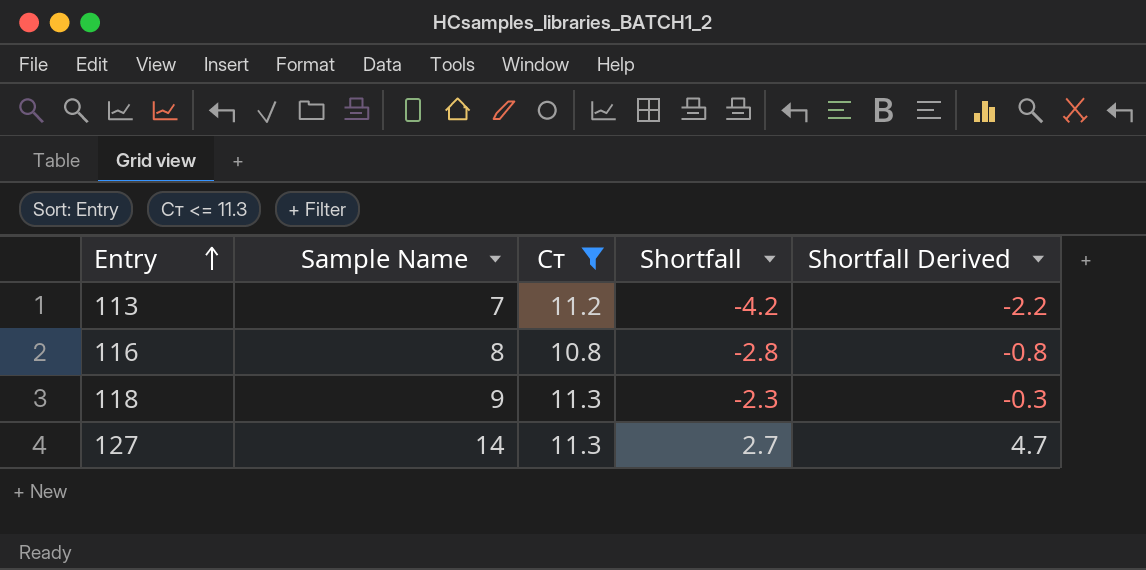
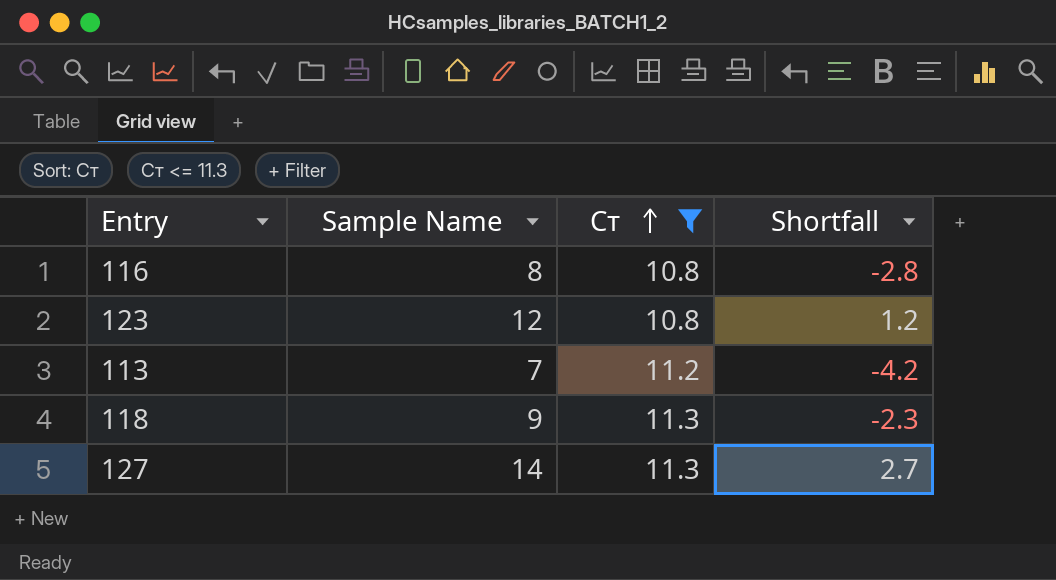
row order: Entry ascending -> Cт ascending
column Shortfall Derived | formula: [Shortfall] + 2 -> none
row 123: none -> 12 | 10.8 | 1.2

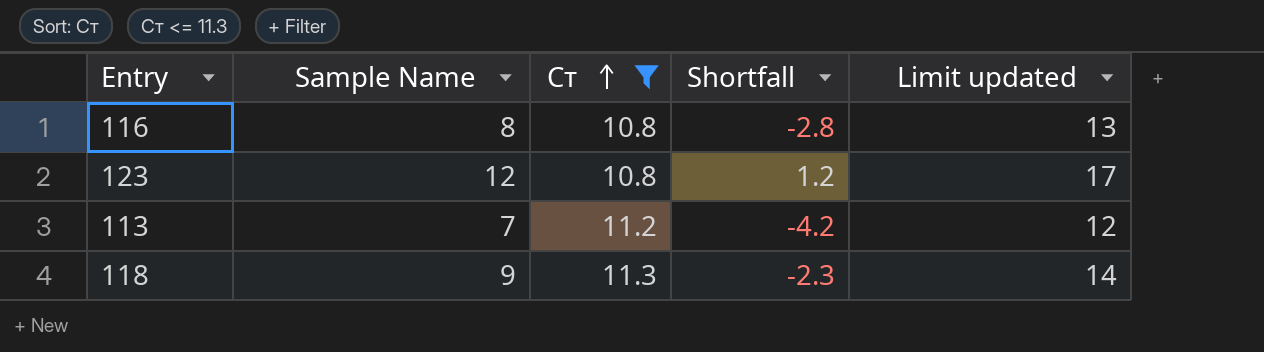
column Limit updated | formula: none -> [Sample Name] + 5
row 127: 14 | 11.3 | 2.7 -> none

